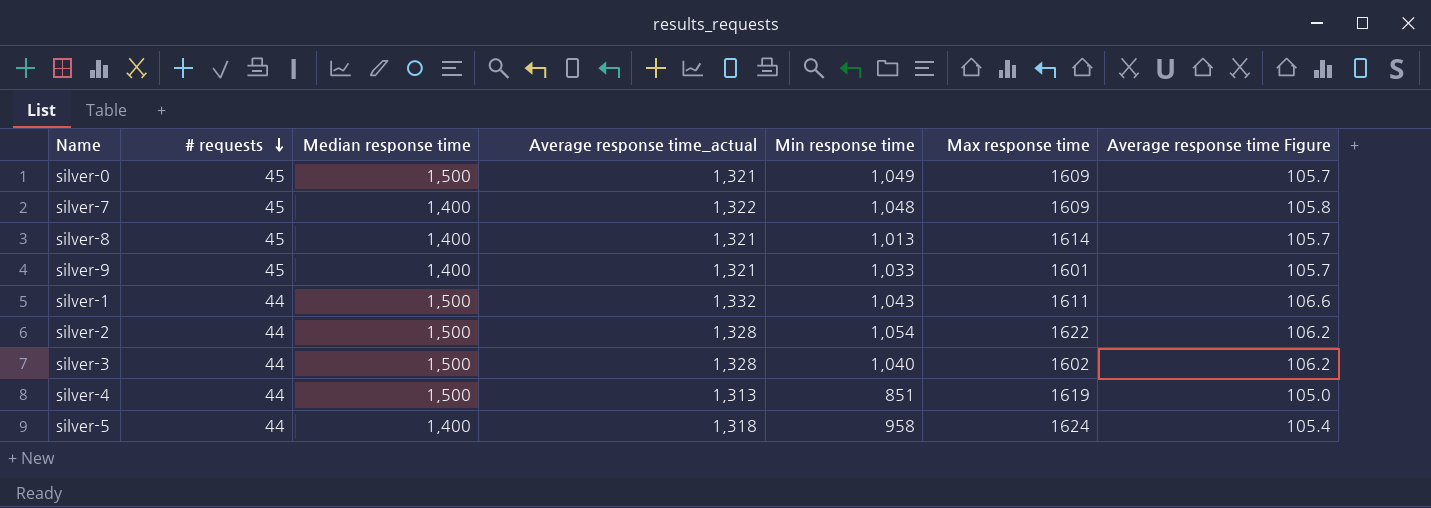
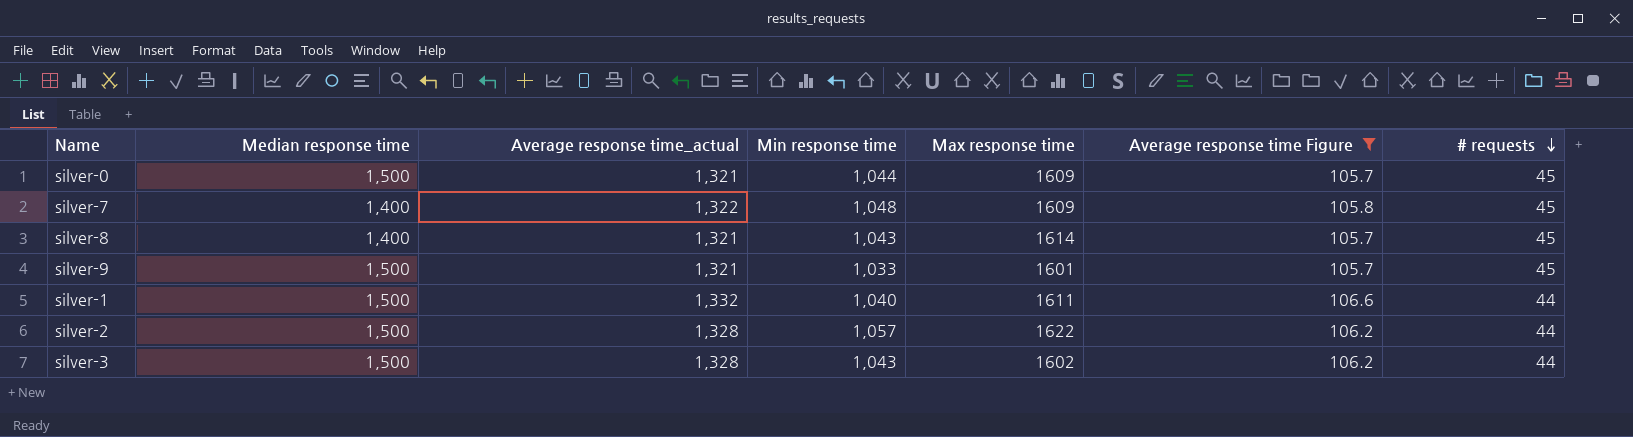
filter: none -> Average response time Figure >= 105.7
column # requests | position: 2 -> 7
silver-0 | Min response time: 1,049 -> 1,044
silver-8 | Min response time: 1,013 -> 1,043
silver-9 | Median response time: 1,400 -> 1,500
silver-1 | Min response time: 1,043 -> 1,040
silver-2 | Min response time: 1,054 -> 1,057
silver-3 | Min response time: 1,040 -> 1,043

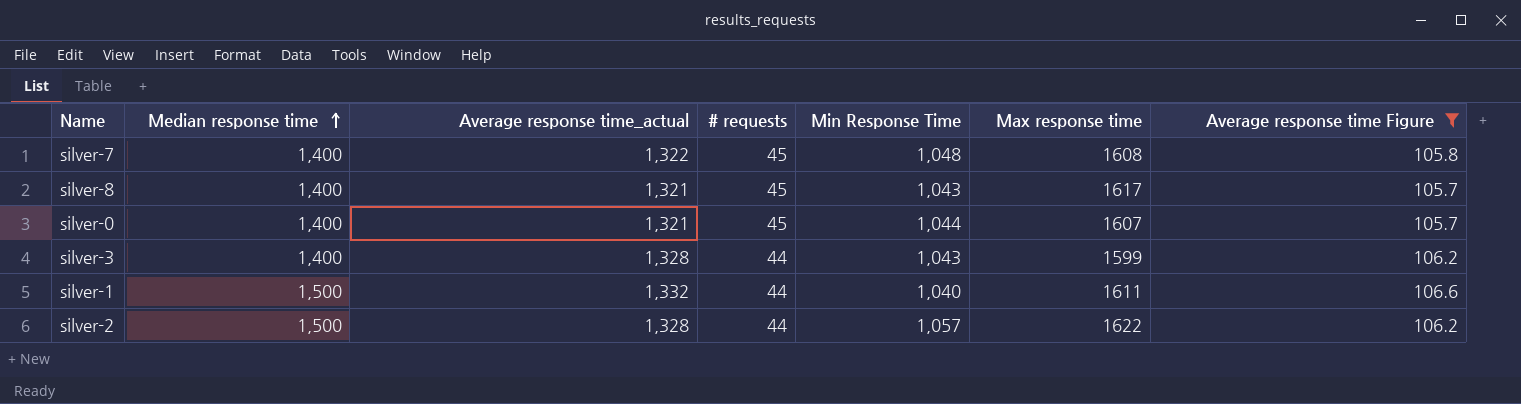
row order: # requests descending -> Median response time ascending
column # requests | position: 7 -> 4
column name: Min response time -> Min Response Time
row silver-9: 1,500 | 1,321 | 1,033 | 1601 | 105.7 | 45 -> none
silver-7 | Max response time: 1609 -> 1608
silver-8 | Max response time: 1614 -> 1617
silver-0 | Median response time: 1,500 -> 1,400
silver-0 | Max response time: 1609 -> 1607
silver-3 | Median response time: 1,500 -> 1,400
silver-3 | Max response time: 1602 -> 1599

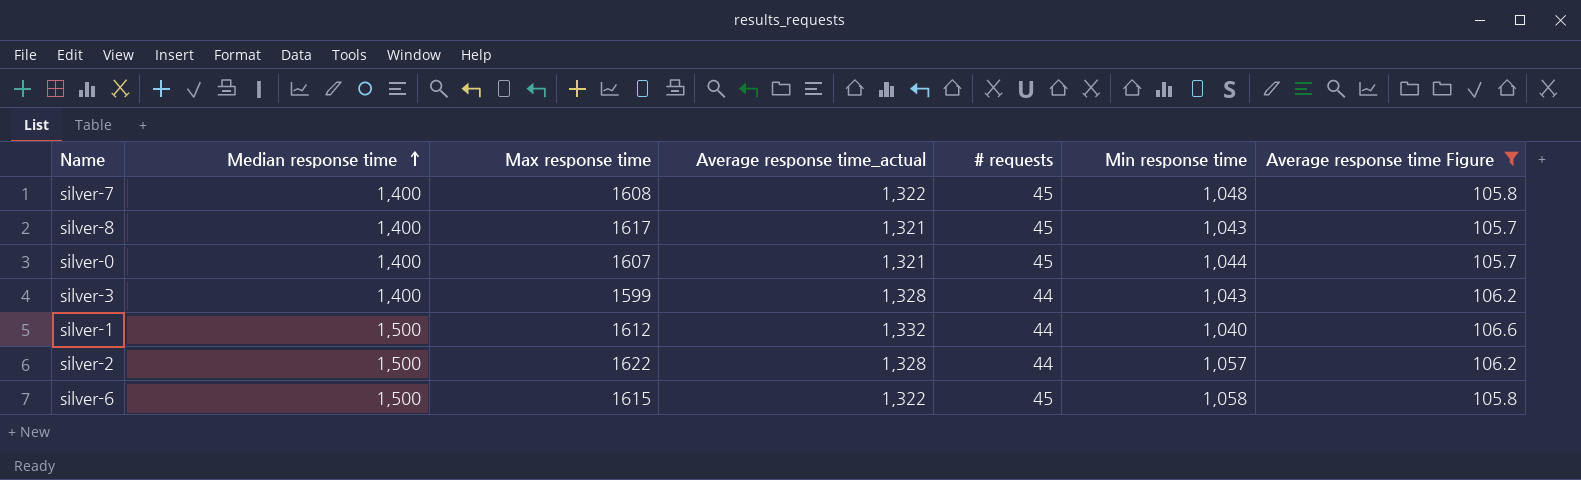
column Max response time | position: 6 -> 3
column name: Min Response Time -> Min response time
silver-1 | Max response time: 1611 -> 1612
row silver-6: none -> 1,500 | 1615 | 1,322 | 45 | 1,058 | 105.8

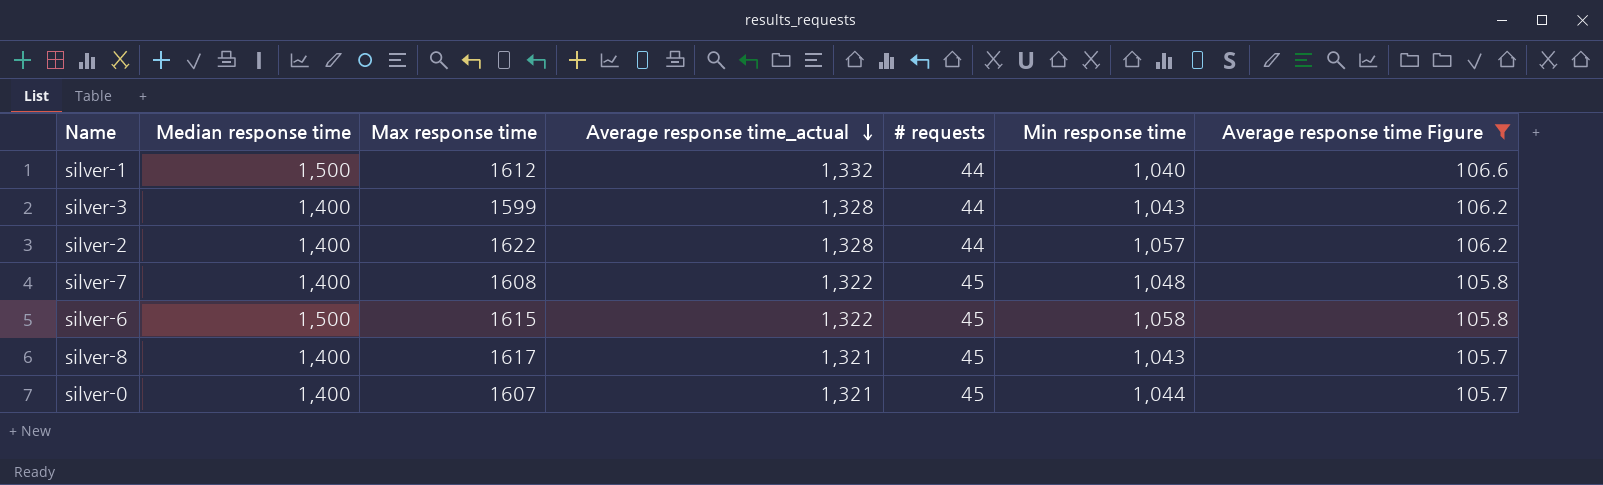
row order: Median response time ascending -> Average response time_actual descending
silver-2 | Median response time: 1,500 -> 1,400

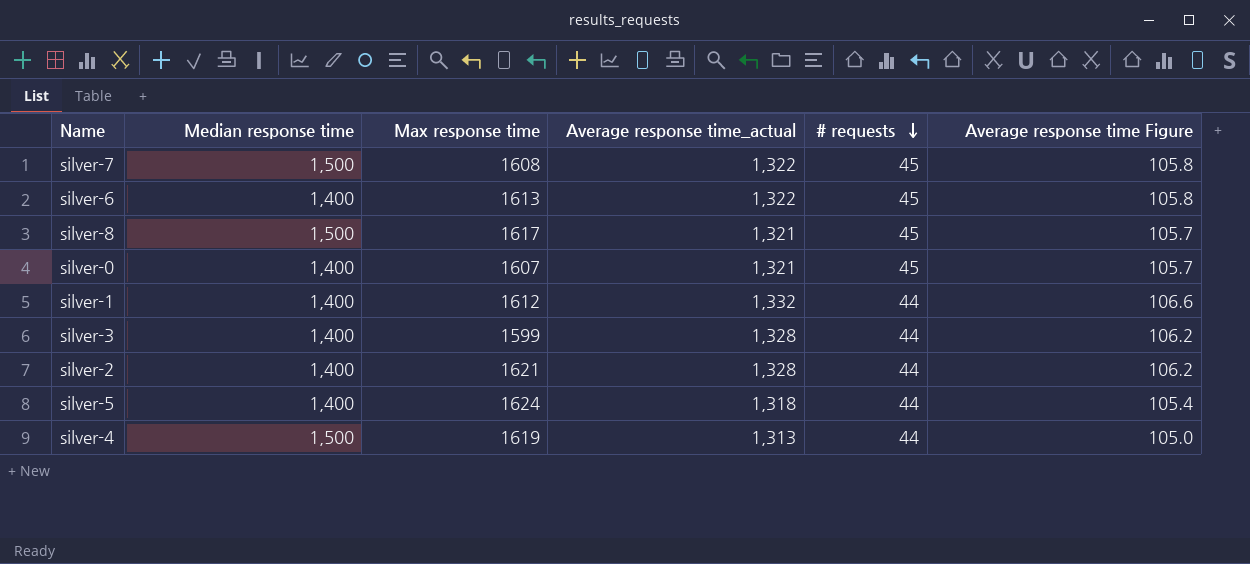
filter: Average response time Figure >= 105.7 -> none
row order: Average response time_actual descending -> # requests descending
column Min response time | position: 6 -> none
silver-7 | Median response time: 1,400 -> 1,500
silver-6 | Median response time: 1,500 -> 1,400
silver-6 | Max response time: 1615 -> 1613
silver-8 | Median response time: 1,400 -> 1,500
silver-1 | Median response time: 1,500 -> 1,400
silver-2 | Max response time: 1622 -> 1621

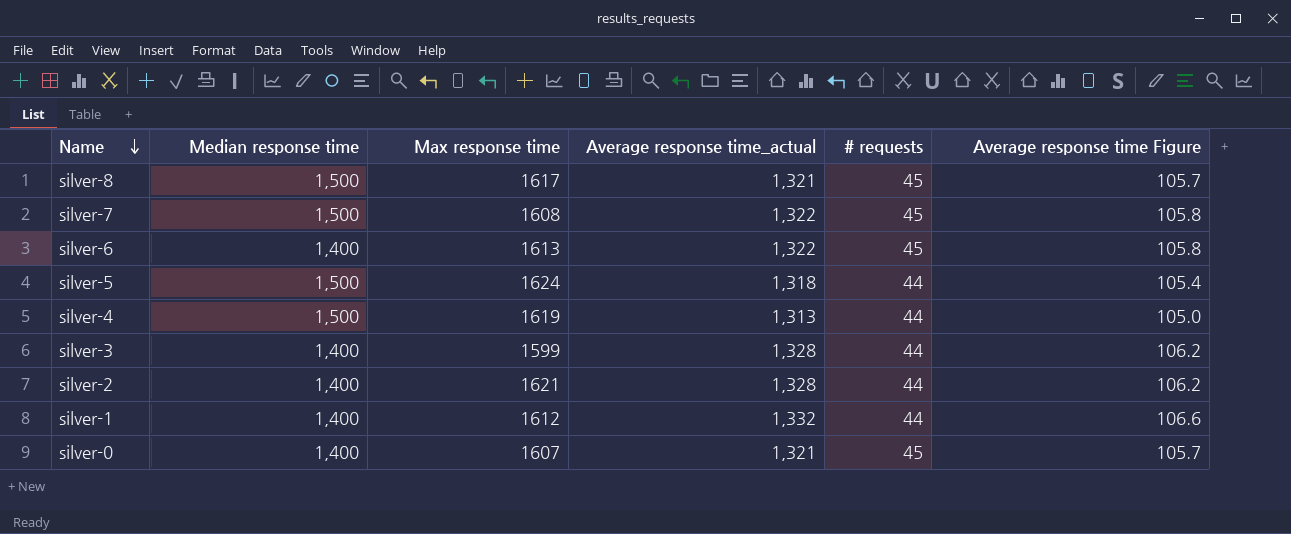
row order: # requests descending -> Name descending
silver-5 | Median response time: 1,400 -> 1,500

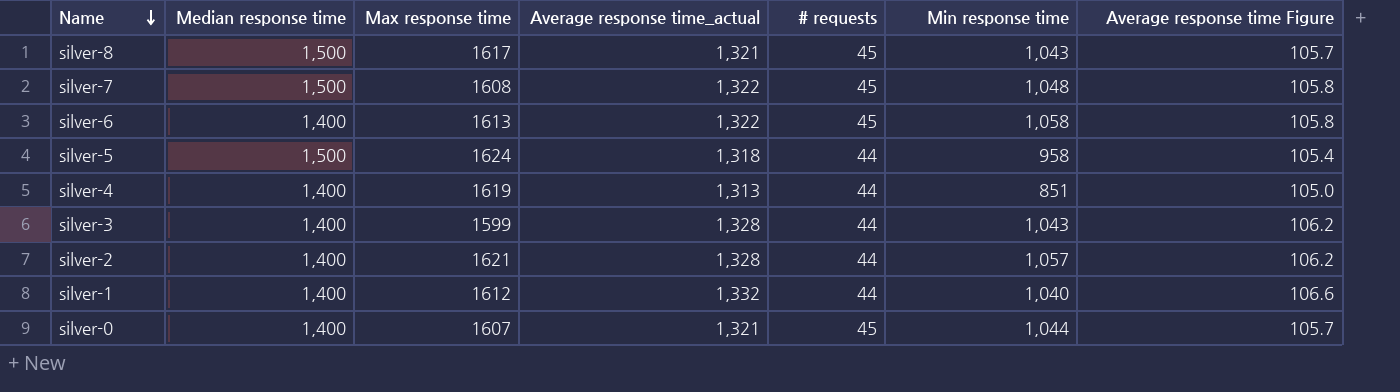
column Min response time | position: none -> 6
silver-4 | Median response time: 1,500 -> 1,400

